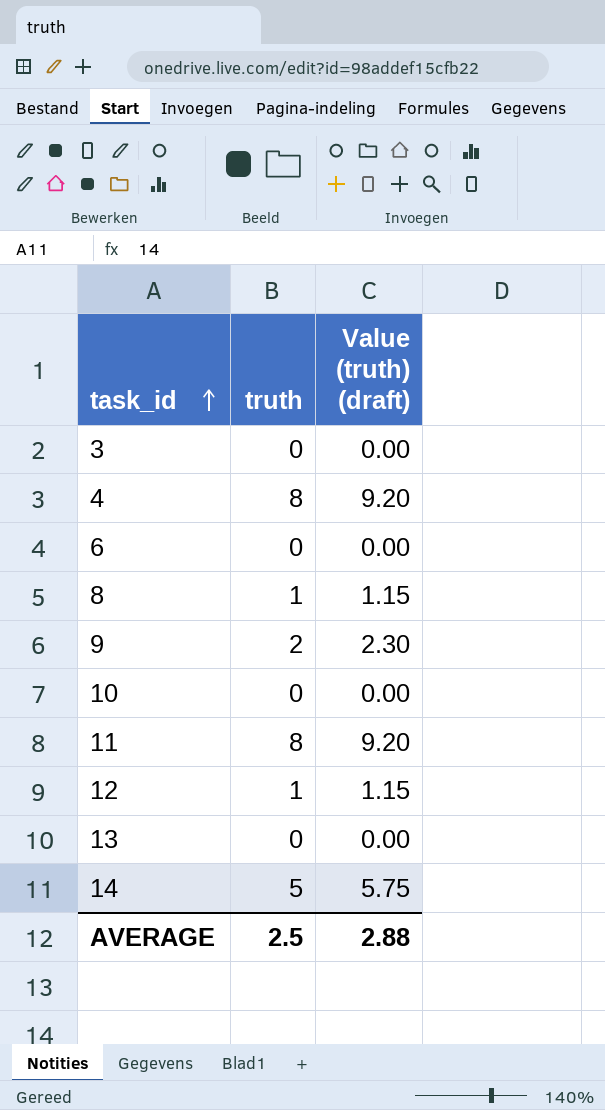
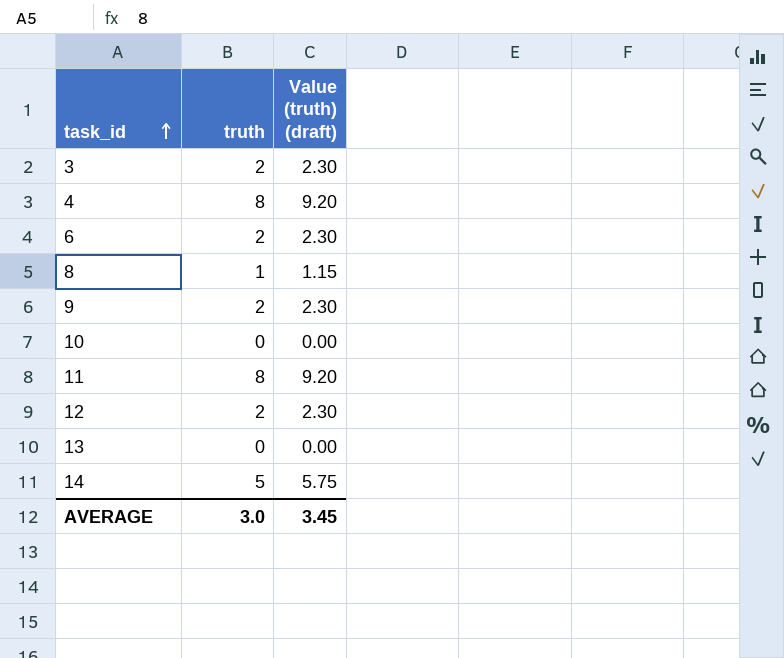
3 | truth: 0 -> 2
3 | Value (truth) (draft): 0.00 -> 2.30
6 | truth: 0 -> 2
6 | Value (truth) (draft): 0.00 -> 2.30
12 | truth: 1 -> 2
12 | Value (truth) (draft): 1.15 -> 2.30
AVERAGE | truth: 2.5 -> 3.0
AVERAGE | Value (truth) (draft): 2.88 -> 3.45

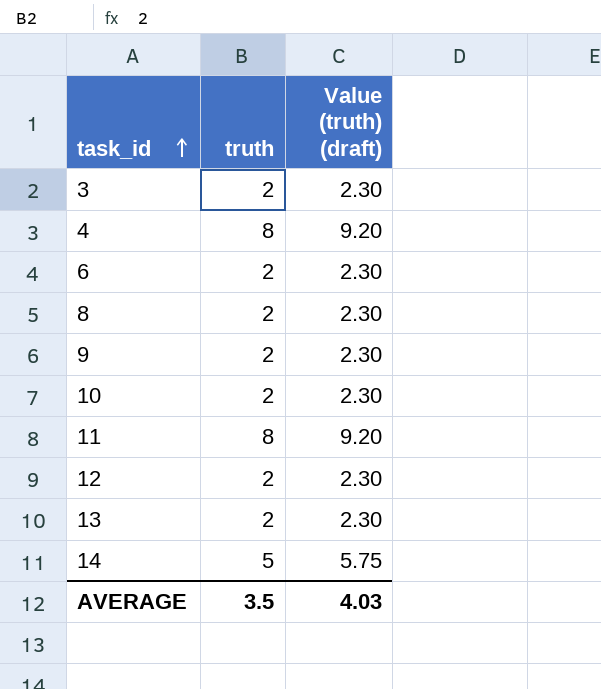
8 | truth: 1 -> 2
8 | Value (truth) (draft): 1.15 -> 2.30
10 | truth: 0 -> 2
10 | Value (truth) (draft): 0.00 -> 2.30
13 | truth: 0 -> 2
13 | Value (truth) (draft): 0.00 -> 2.30
AVERAGE | truth: 3.0 -> 3.5
AVERAGE | Value (truth) (draft): 3.45 -> 4.03

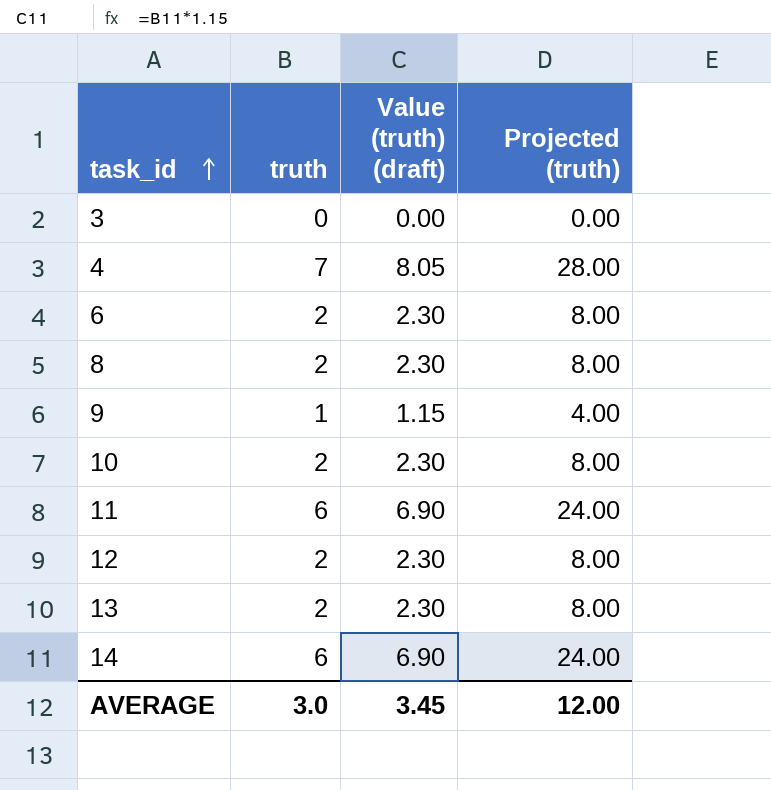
column Projected (truth) | formula: none -> [truth] * 4
3 | truth: 2 -> 0
3 | Value (truth) (draft): 2.30 -> 0.00
4 | truth: 8 -> 7
4 | Value (truth) (draft): 9.20 -> 8.05
9 | truth: 2 -> 1
9 | Value (truth) (draft): 2.30 -> 1.15
11 | truth: 8 -> 6
11 | Value (truth) (draft): 9.20 -> 6.90
14 | truth: 5 -> 6
14 | Value (truth) (draft): 5.75 -> 6.90
AVERAGE | truth: 3.5 -> 3.0
AVERAGE | Value (truth) (draft): 4.03 -> 3.45

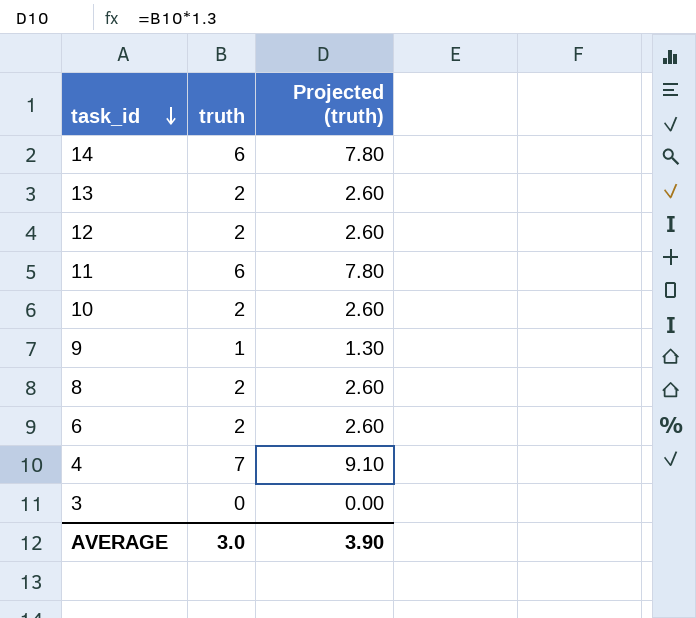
row order: task_id ascending -> task_id descending
column Value (truth) (draft) | formula: [truth] * 1.15 -> none
column Projected (truth) | formula: [truth] * 4 -> [truth] * 1.3
AVERAGE | Projected (truth): 12.00 -> 3.90

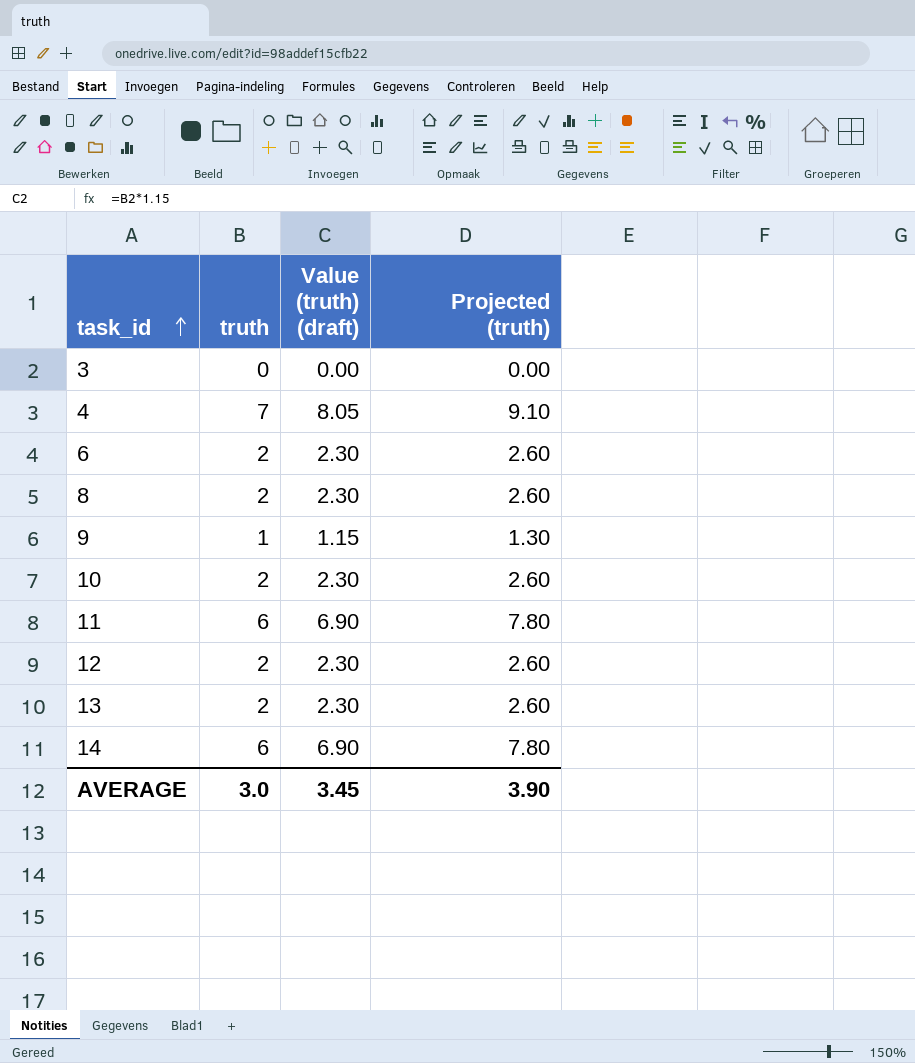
row order: task_id descending -> task_id ascending
column Value (truth) (draft) | formula: none -> [truth] * 1.15

